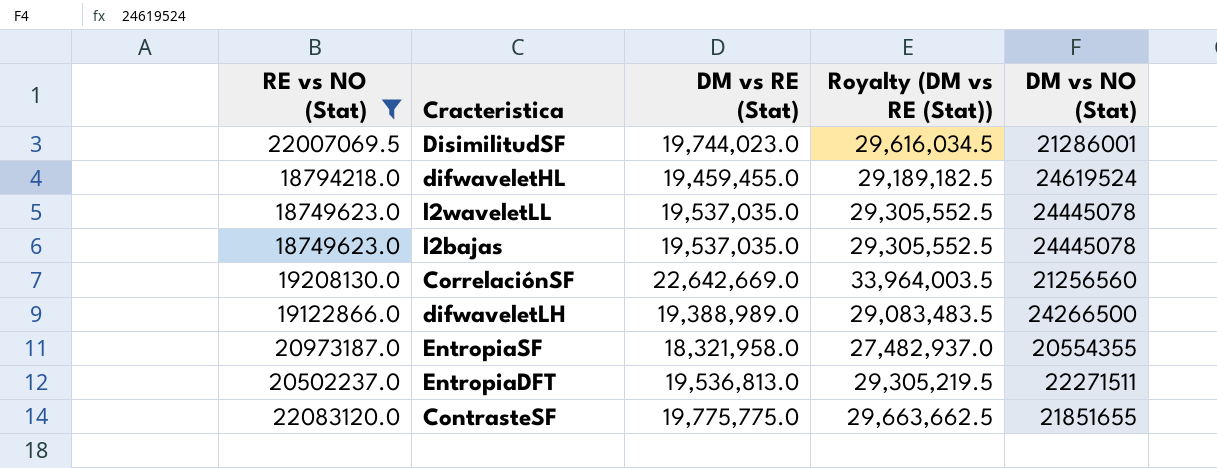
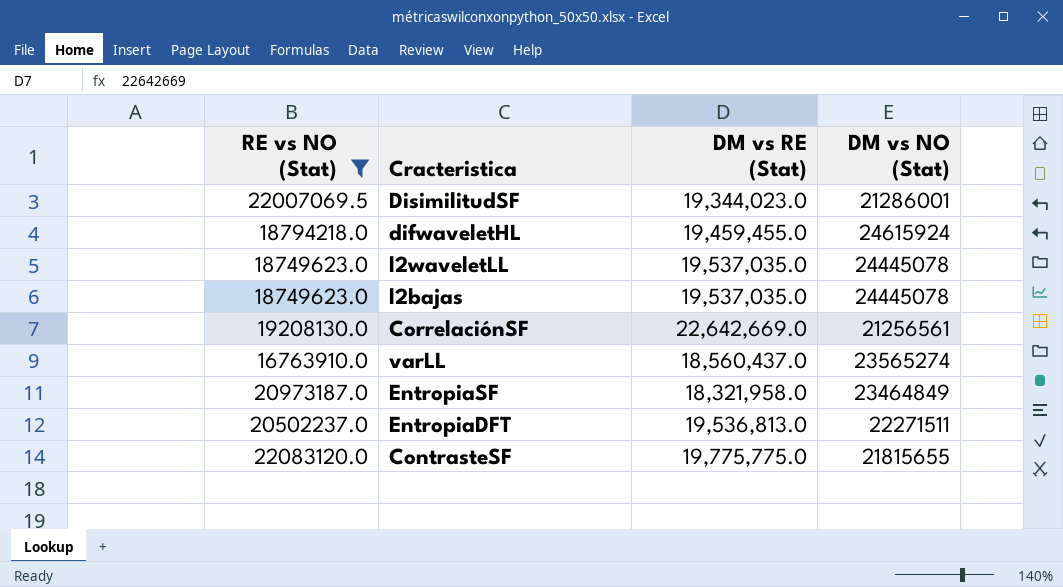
column Royalty (DM vs RE (Stat)) | formula: [DM vs RE (Stat)] * 1.5 -> none
row difwaveletLH: 19122866.0 | 19,388,989.0 | 29,083,483.5 | 24266500 -> none
DisimilitudSF | DM vs RE (Stat): 19,744,023.0 -> 19,344,023.0
difwaveletHL | DM vs NO (Stat): 24619524 -> 24615924
CorrelaciónSF | DM vs NO (Stat): 21256560 -> 21256561
row varLL: none -> 16763910.0 | 18,560,437.0 | 23565274
EntropiaSF | DM vs NO (Stat): 20554355 -> 23464849
ContrasteSF | DM vs NO (Stat): 21851655 -> 21815655

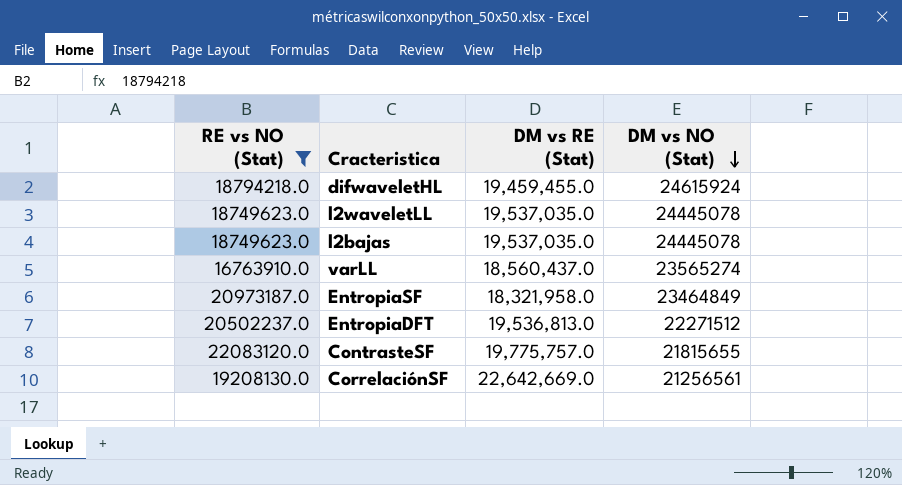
row order: none -> DM vs NO (Stat) descending
row DisimilitudSF: 22007069.5 | 19,344,023.0 | 21286001 -> none
EntropiaDFT | DM vs NO (Stat): 22271511 -> 22271512
ContrasteSF | DM vs RE (Stat): 19,775,775.0 -> 19,775,757.0

